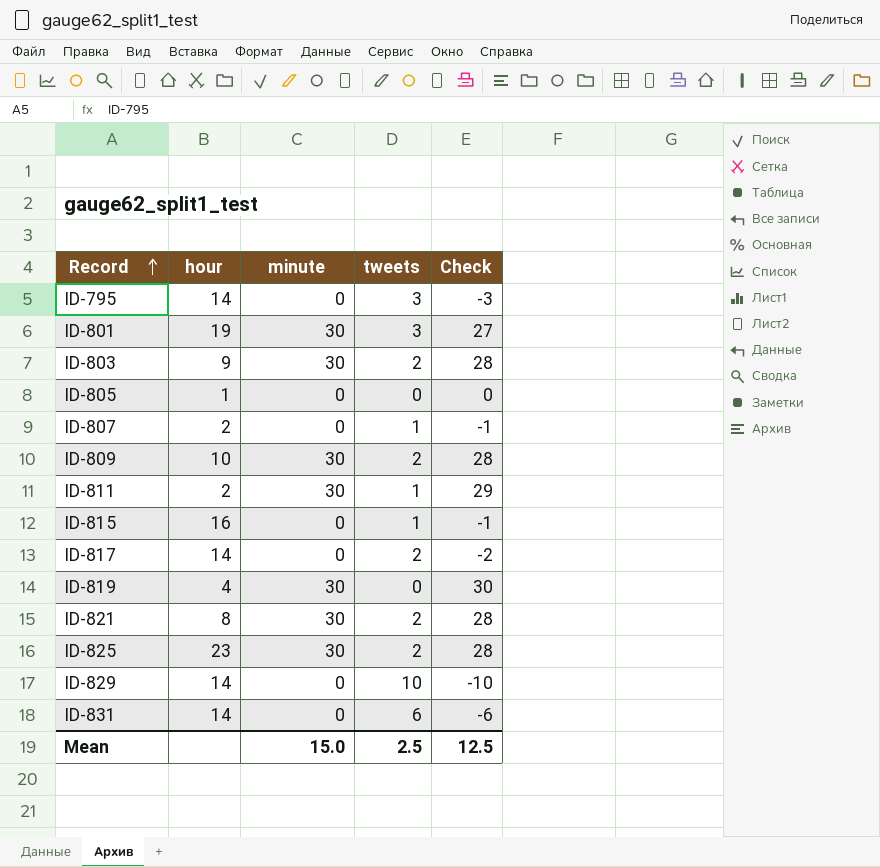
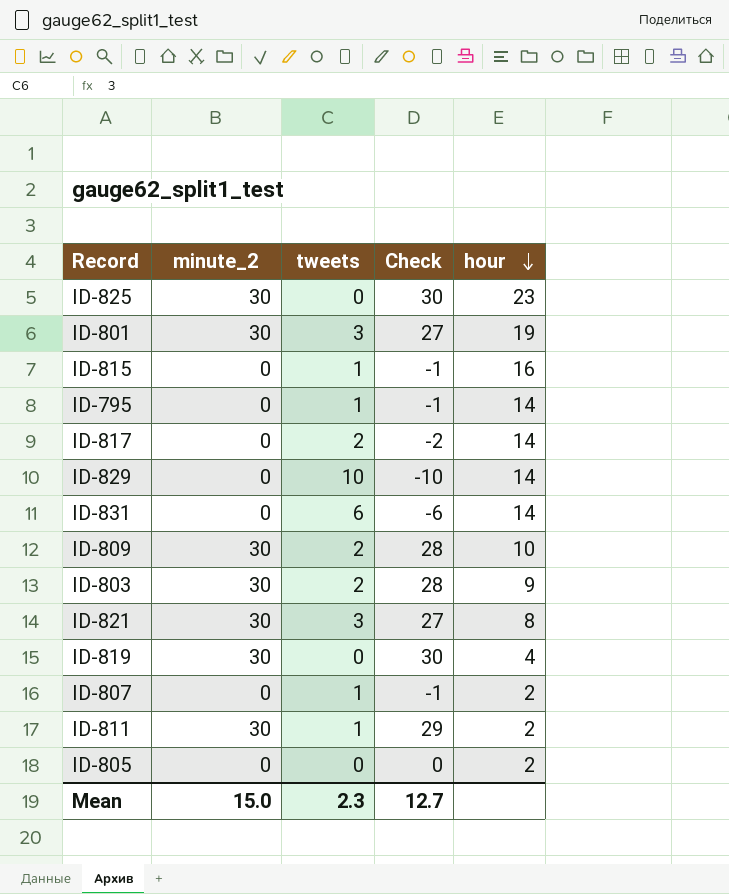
row order: Record ascending -> hour descending
column name: minute -> minute_2
column hour | position: 2 -> 5
ID-825 | tweets: 2 -> 0
ID-825 | Check: 28 -> 30
ID-795 | tweets: 3 -> 1
ID-795 | Check: -3 -> -1
ID-821 | tweets: 2 -> 3
ID-821 | Check: 28 -> 27
ID-805 | hour: 1 -> 2
Mean | tweets: 2.5 -> 2.3
Mean | Check: 12.5 -> 12.7

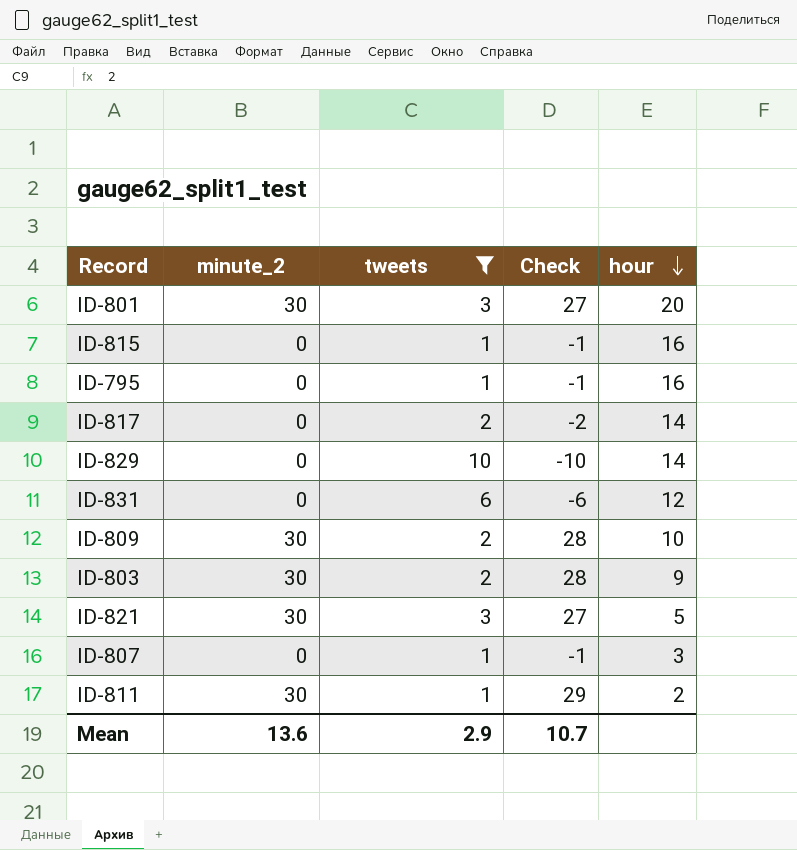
filter: none -> tweets != 0
ID-801 | hour: 19 -> 20
ID-795 | hour: 14 -> 16
ID-831 | hour: 14 -> 12
ID-821 | hour: 8 -> 5
ID-807 | hour: 2 -> 3
Mean | minute_2: 15.0 -> 13.6
Mean | tweets: 2.3 -> 2.9
Mean | Check: 12.7 -> 10.7

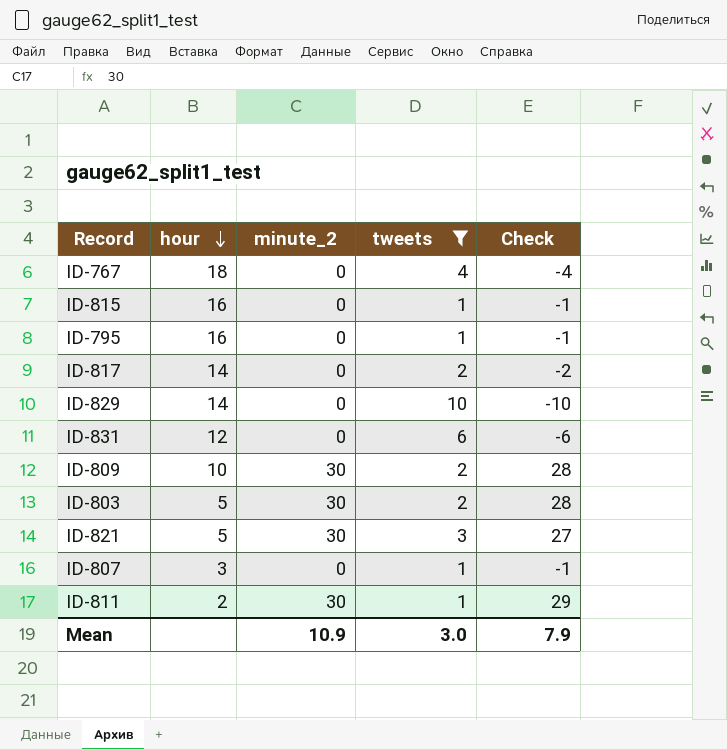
column hour | position: 5 -> 2
row ID-801: 30 | 3 | 27 | 20 -> none
row ID-767: none -> 18 | 0 | 4 | -4
ID-803 | hour: 9 -> 5
Mean | minute_2: 13.6 -> 10.9
Mean | tweets: 2.9 -> 3.0
Mean | Check: 10.7 -> 7.9

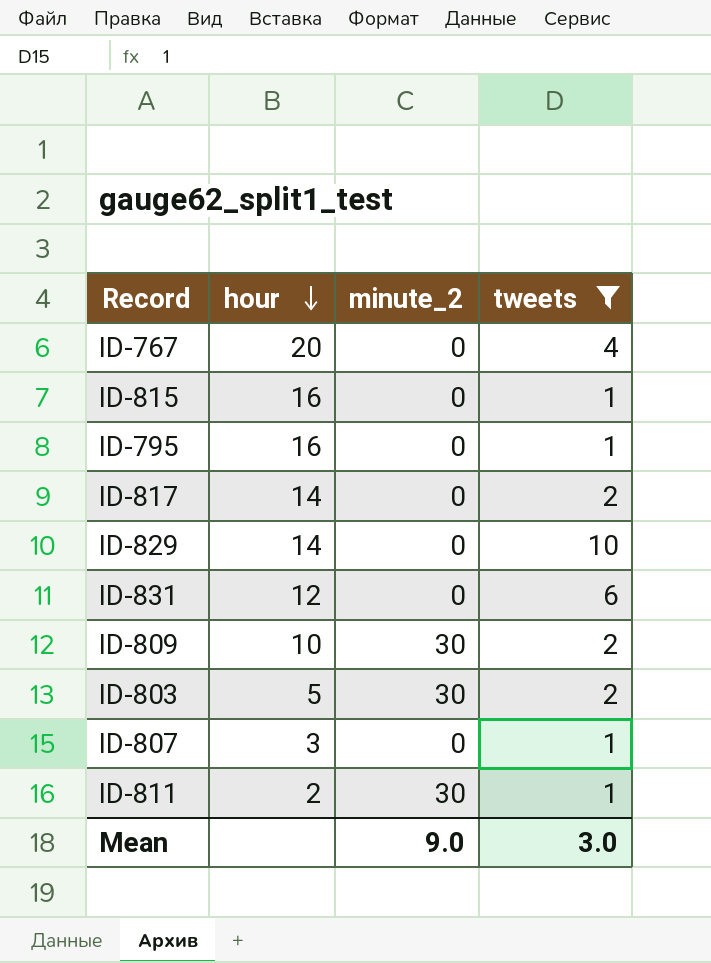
column Check | formula: [minute_2] - [tweets] -> none
row ID-821: 5 | 30 | 3 | 27 -> none
ID-767 | hour: 18 -> 20
Mean | minute_2: 10.9 -> 9.0

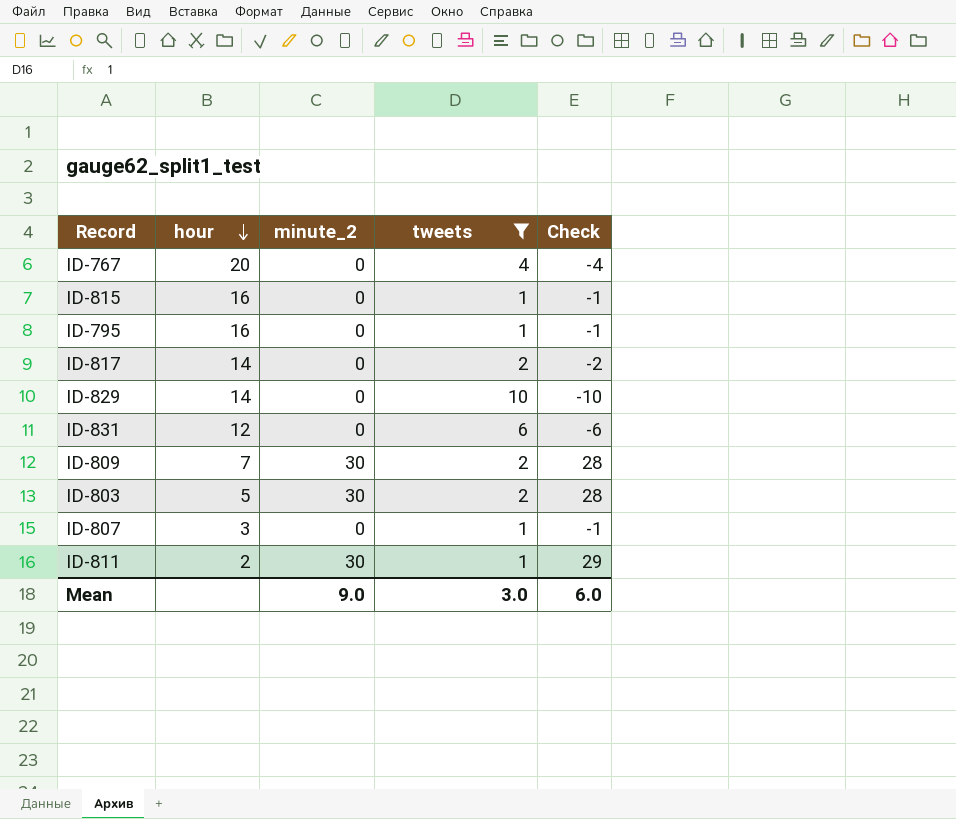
column Check | formula: none -> [minute_2] - [tweets]
ID-809 | hour: 10 -> 7

